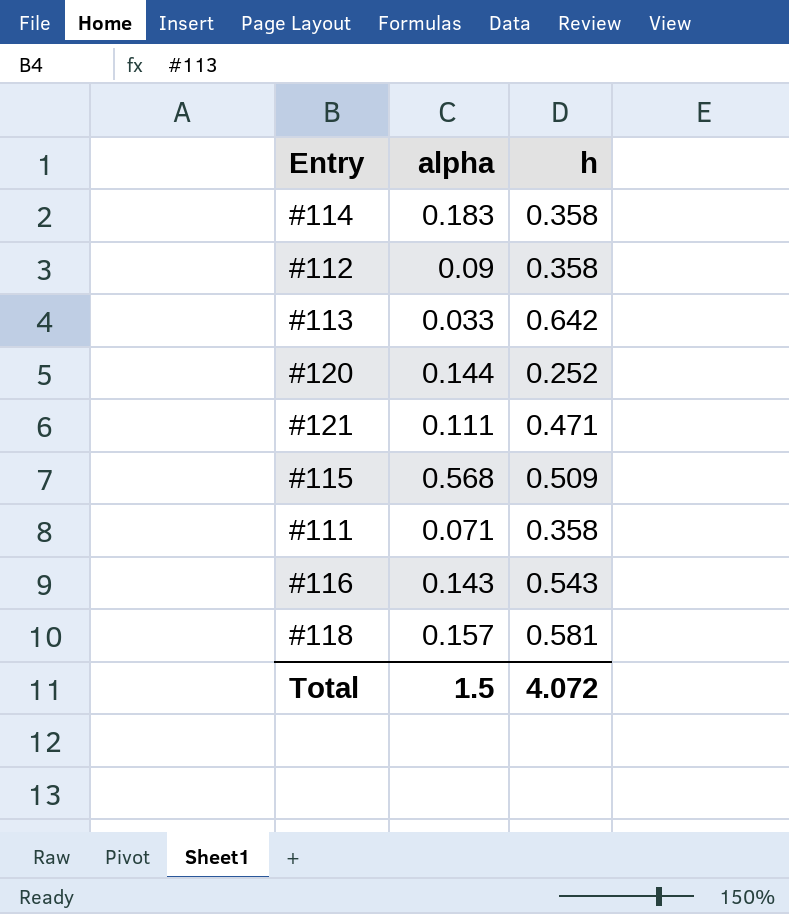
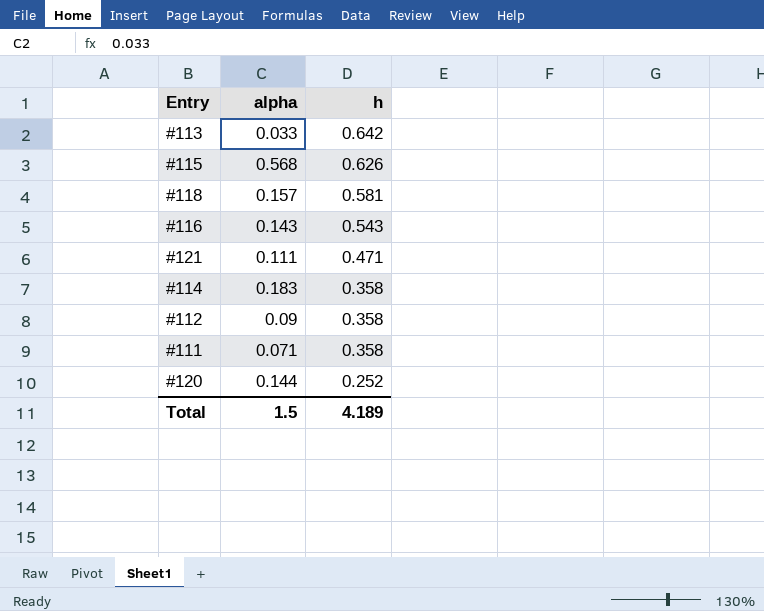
row order: none -> h descending
#115 | h: 0.509 -> 0.626
Total | h: 4.072 -> 4.189

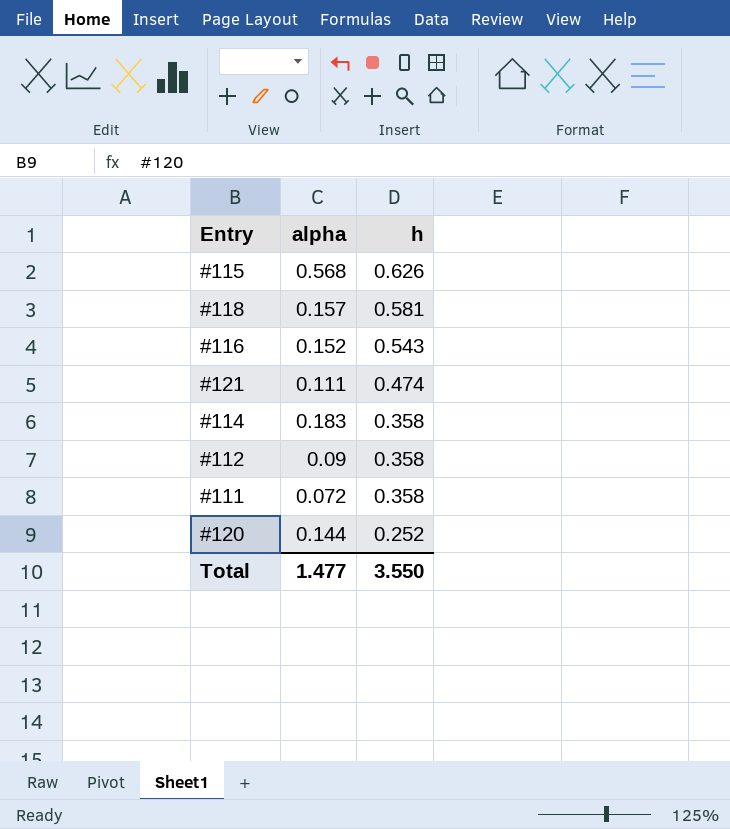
row #113: 0.033 | 0.642 -> none
#116 | alpha: 0.143 -> 0.152
#121 | h: 0.471 -> 0.474
#111 | alpha: 0.071 -> 0.072
Total | alpha: 1.5 -> 1.477
Total | h: 4.189 -> 3.550

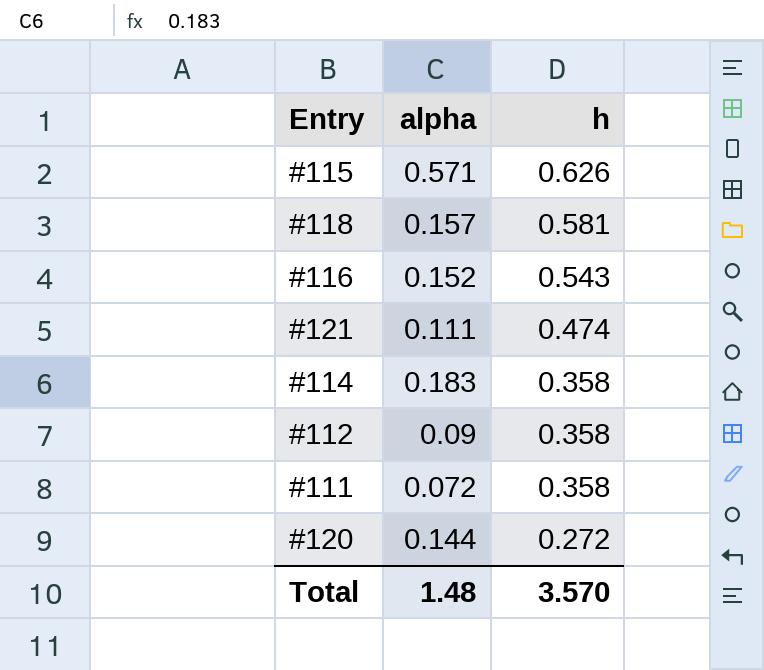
#115 | alpha: 0.568 -> 0.571
#120 | h: 0.252 -> 0.272
Total | alpha: 1.477 -> 1.48
Total | h: 3.550 -> 3.570

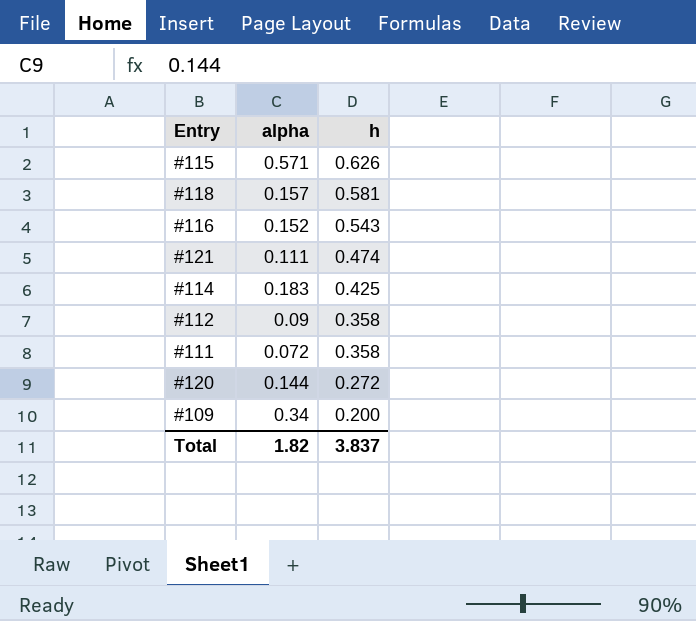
#114 | h: 0.358 -> 0.425
row #109: none -> 0.34 | 0.200
Total | alpha: 1.48 -> 1.82
Total | h: 3.570 -> 3.837

